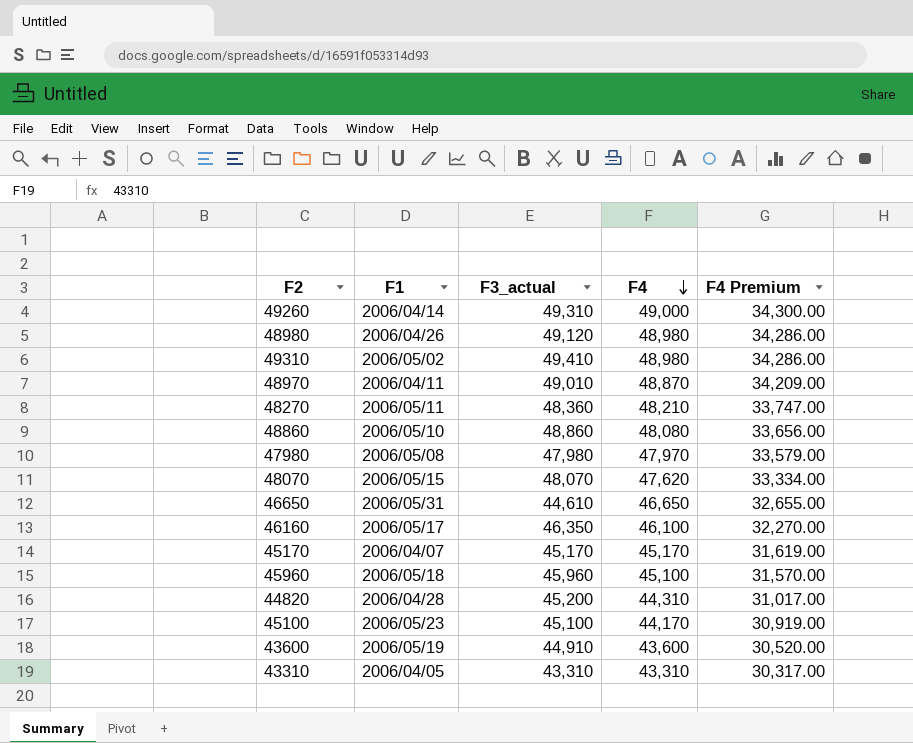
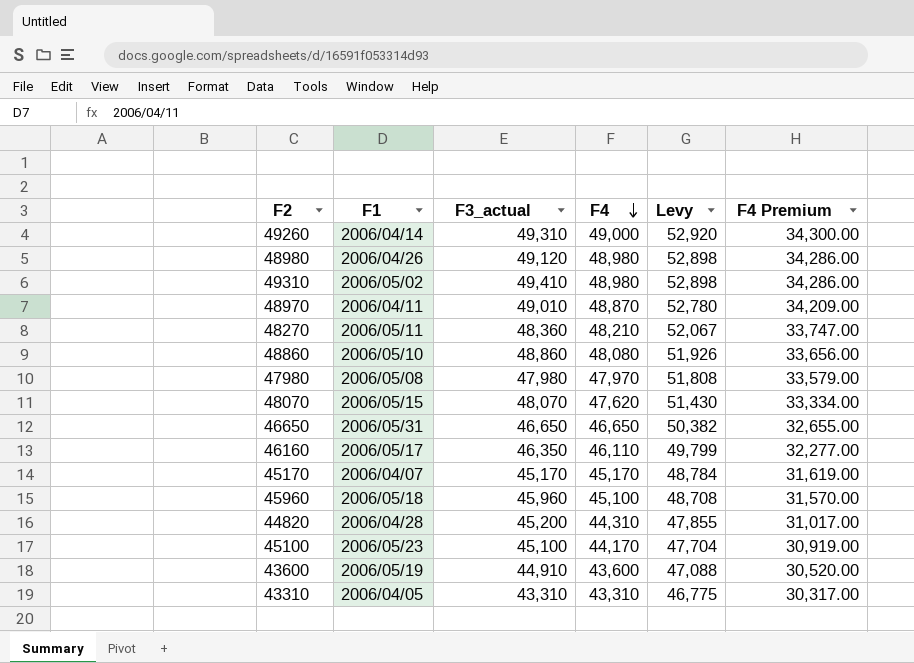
column Levy | formula: none -> [F4] * 1.08
46650 | F3_actual: 44,610 -> 46,650
46160 | F4: 46,100 -> 46,110
46160 | F4 Premium: 32,270.00 -> 32,277.00

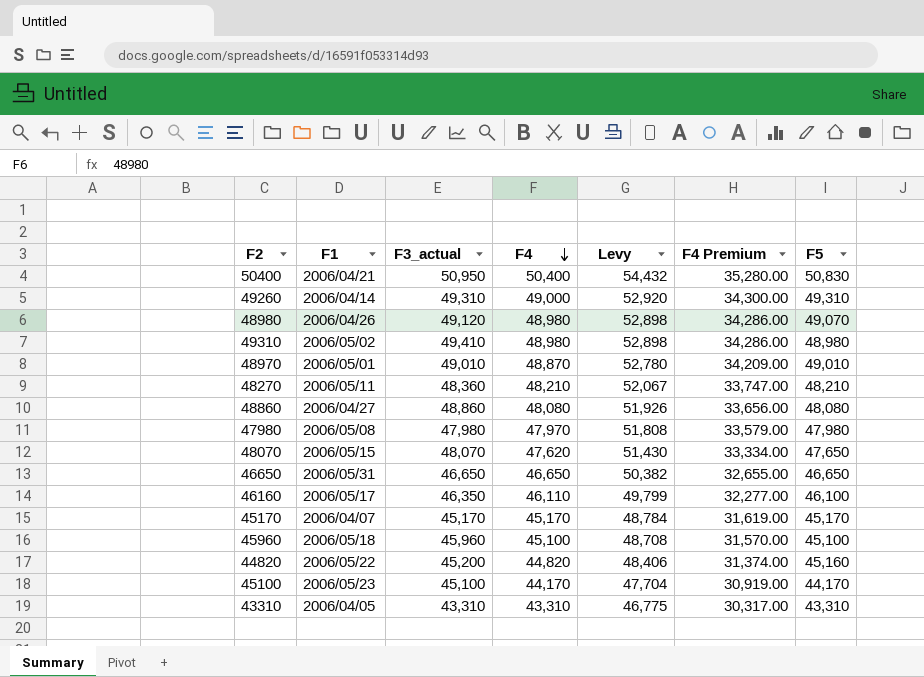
column F5 | position: none -> 7
row 43600: 2006/05/19 | 44,910 | 43,600 | 47,088 | 30,520.00 -> none
row 50400: none -> 2006/04/21 | 50,950 | 50,400 | 54,432 | 35,280.00 | 50,830
48970 | F1: 2006/04/11 -> 2006/05/01
48860 | F1: 2006/05/10 -> 2006/04/27
44820 | F1: 2006/04/28 -> 2006/05/22
44820 | F4: 44,310 -> 44,820
44820 | Levy: 47,855 -> 48,406
44820 | F4 Premium: 31,017.00 -> 31,374.00

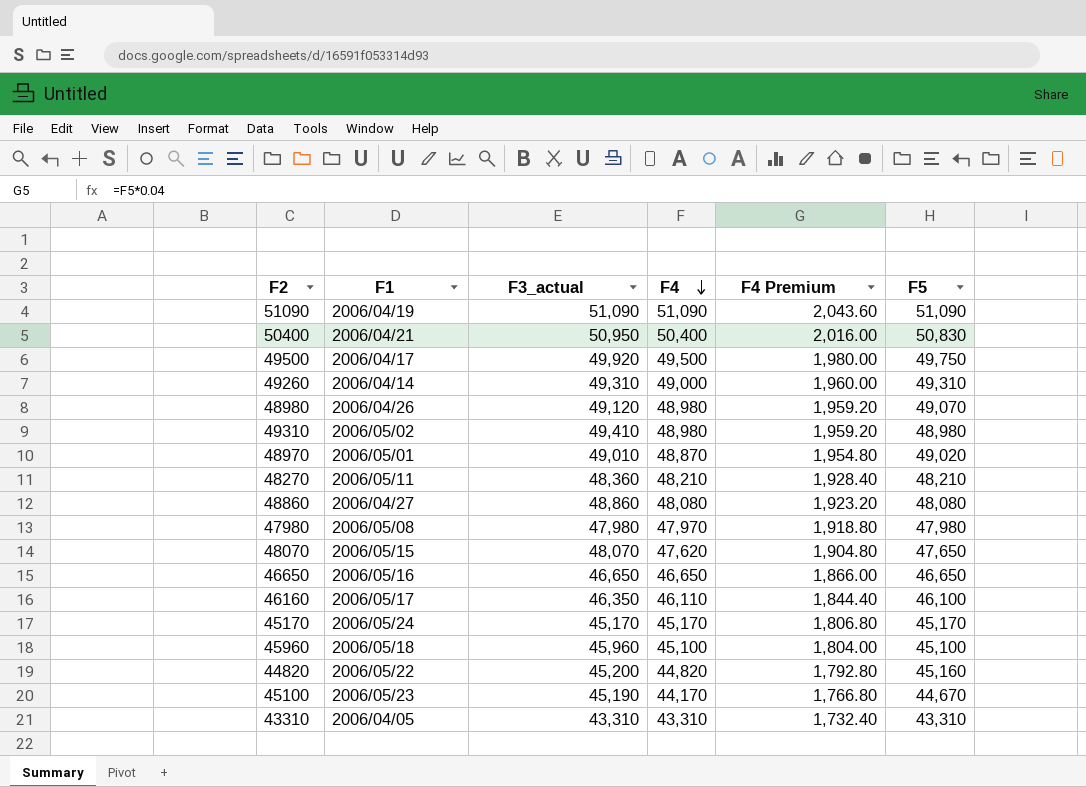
column Levy | formula: [F4] * 1.08 -> none
column F4 Premium | formula: [F4] * 0.7 -> [F4] * 0.04
row 51090: none -> 2006/04/19 | 51,090 | 51,090 | 2,043.60 | 51,090
row 49500: none -> 2006/04/17 | 49,920 | 49,500 | 1,980.00 | 49,750
48970 | F5: 49,010 -> 49,020
46650 | F1: 2006/05/31 -> 2006/05/16
45170 | F1: 2006/04/07 -> 2006/05/24
45100 | F3_actual: 45,100 -> 45,190
45100 | F5: 44,170 -> 44,670

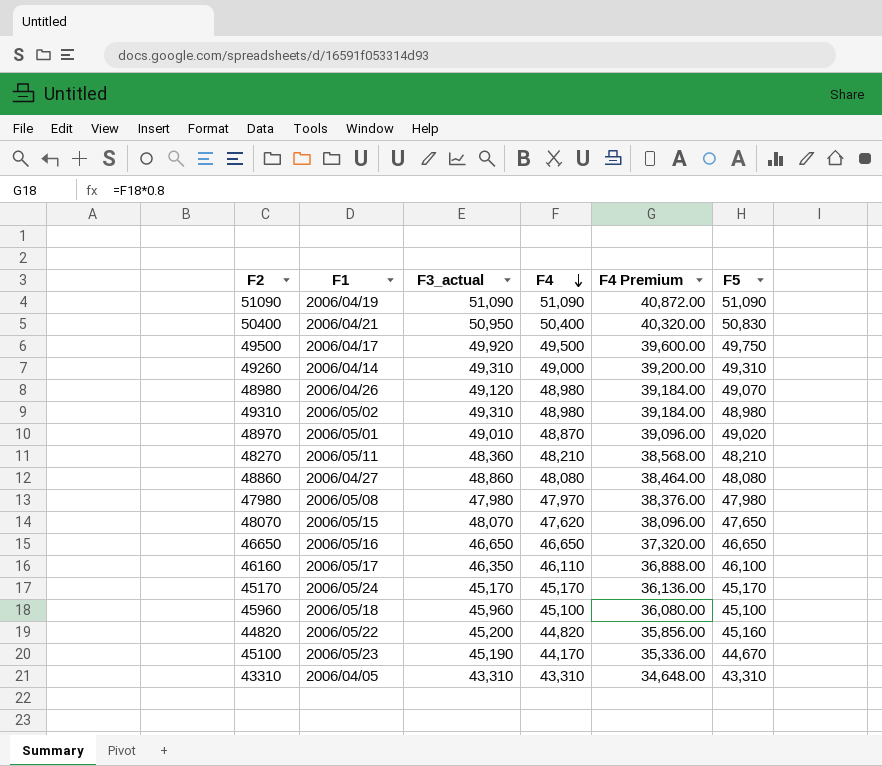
column F4 Premium | formula: [F4] * 0.04 -> [F4] * 0.8
49310 | F3_actual: 49,410 -> 49,310

